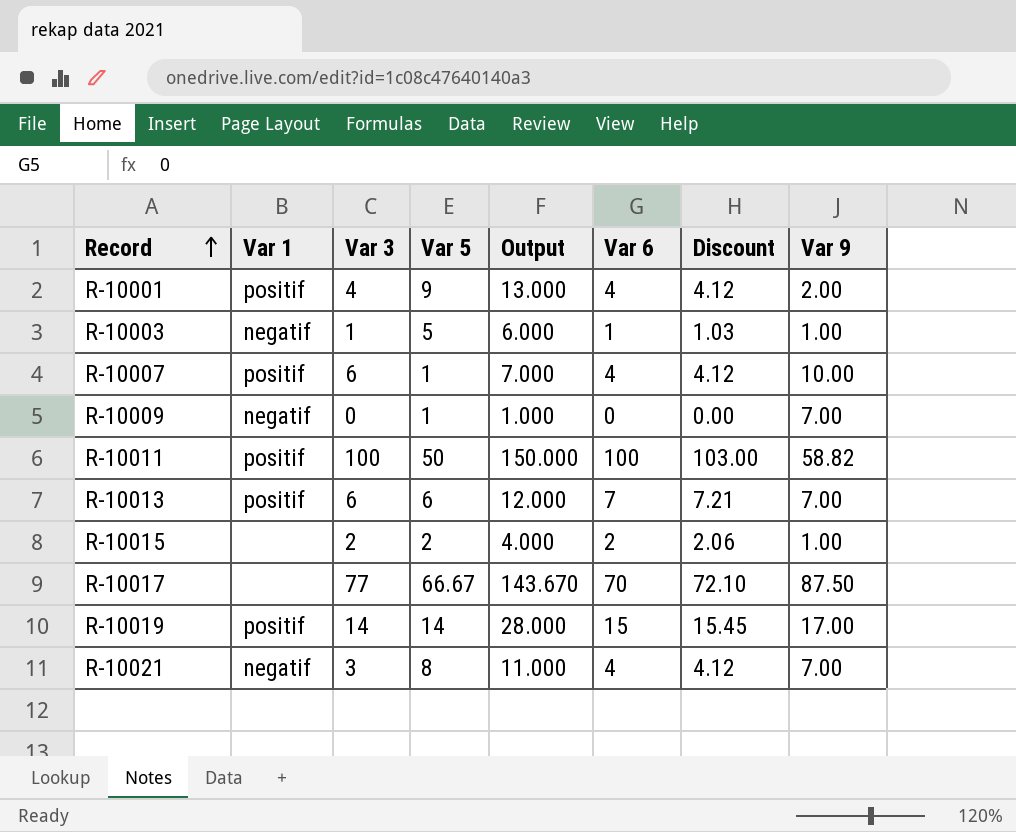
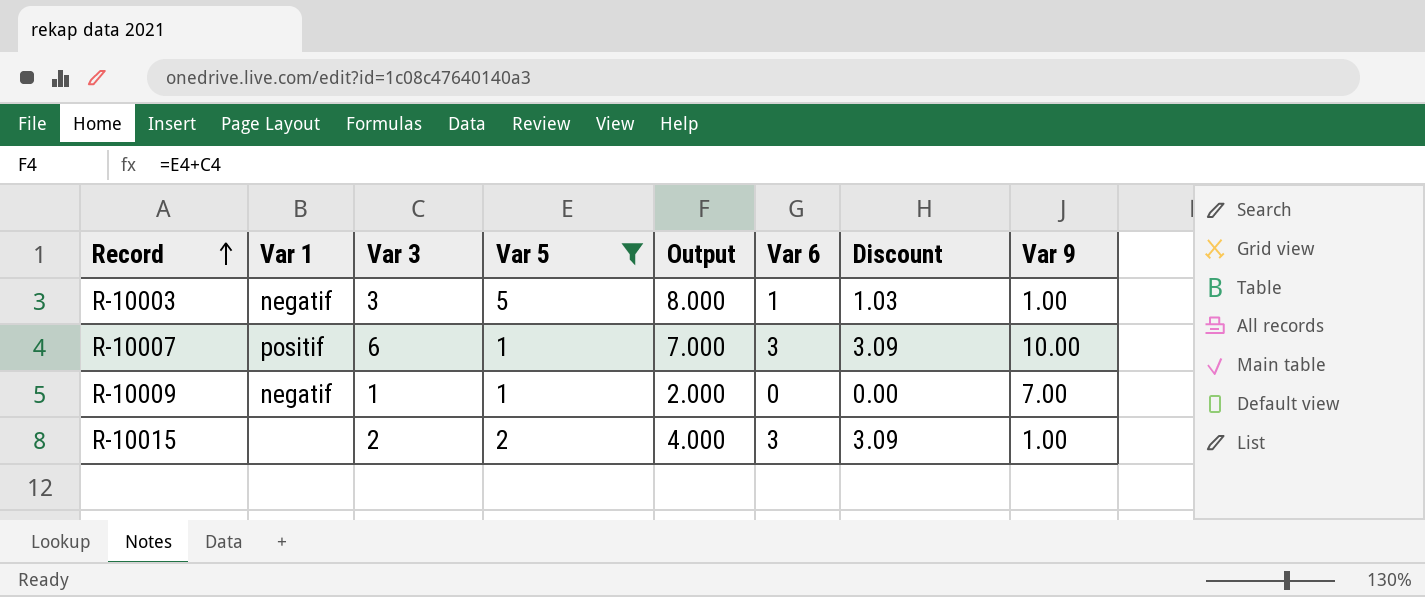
filter: none -> Var 5 <= 5
R-10003 | Var 3: 1 -> 3
R-10003 | Output: 6.000 -> 8.000
R-10007 | Var 6: 4 -> 3
R-10007 | Discount: 4.12 -> 3.09
R-10009 | Var 3: 0 -> 1
R-10009 | Output: 1.000 -> 2.000
R-10015 | Var 6: 2 -> 3
R-10015 | Discount: 2.06 -> 3.09

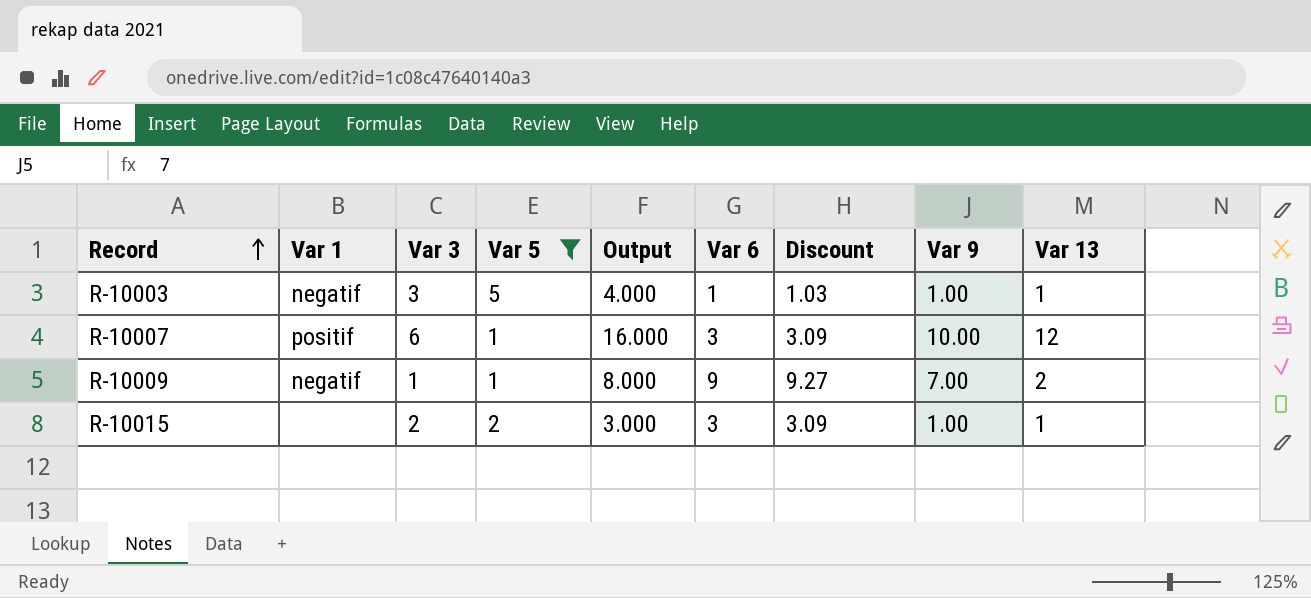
column Output | formula: [Var 3] + [Var 5] -> [Var 3] + [Var 9]
column Var 13 | position: none -> 9
R-10009 | Var 6: 0 -> 9
R-10009 | Discount: 0.00 -> 9.27

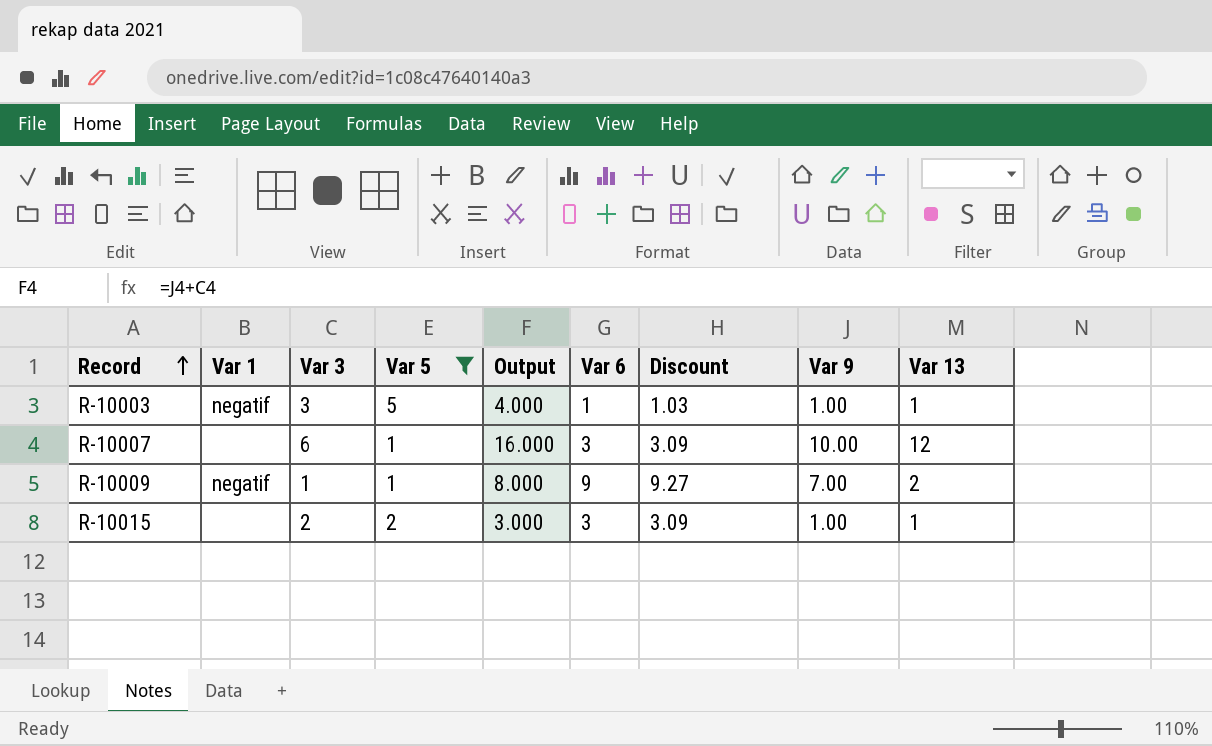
R-10007 | Var 1: positif -> none

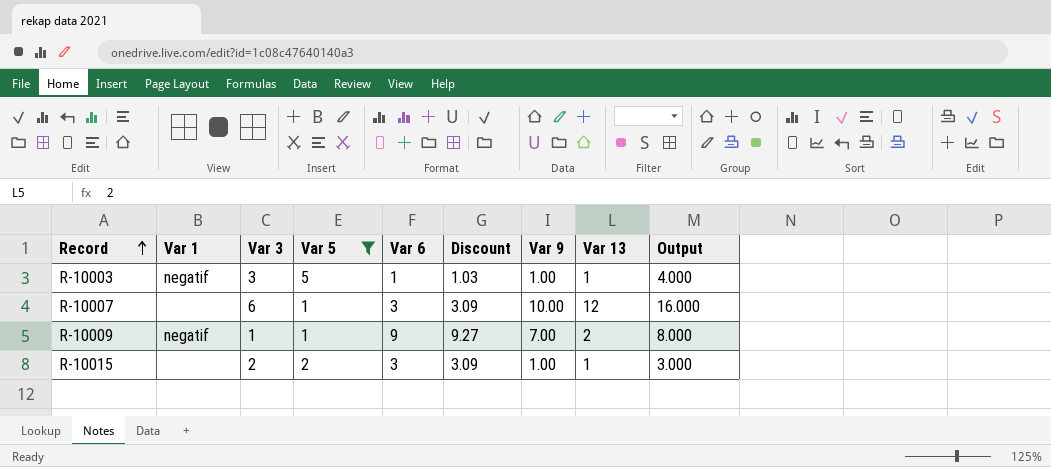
column Output | position: 5 -> 9

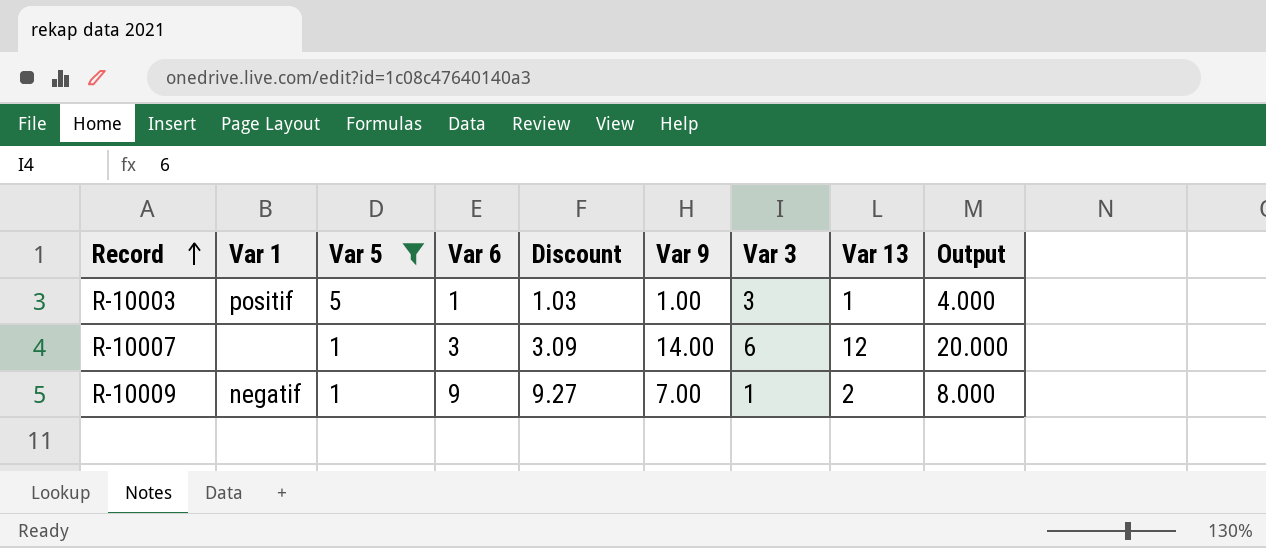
column Var 3 | position: 3 -> 7
row R-10015: none | 2 | 2 | 3 | 3.09 | 1.00 | 1 | 3.000 -> none
R-10003 | Var 1: negatif -> positif
R-10007 | Var 9: 10.00 -> 14.00
R-10007 | Output: 16.000 -> 20.000

